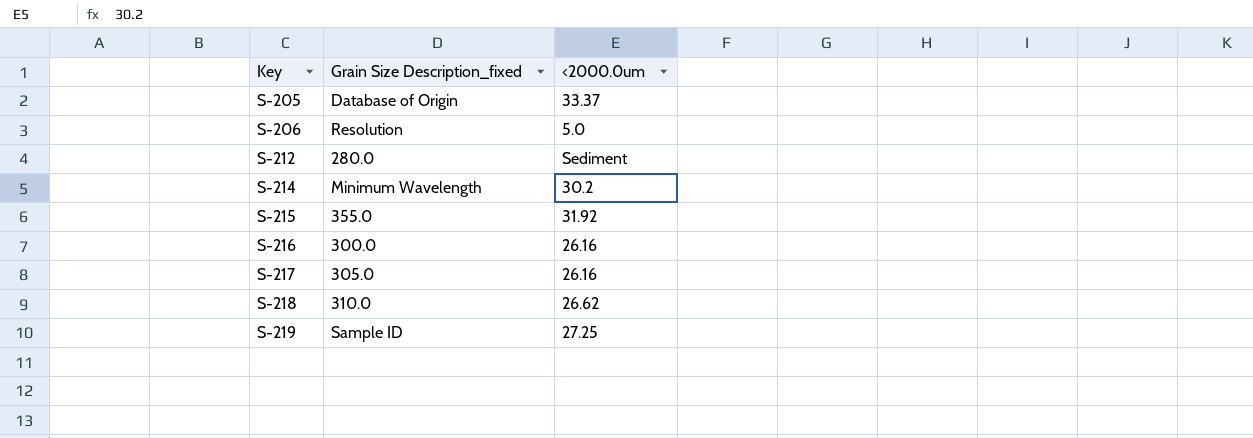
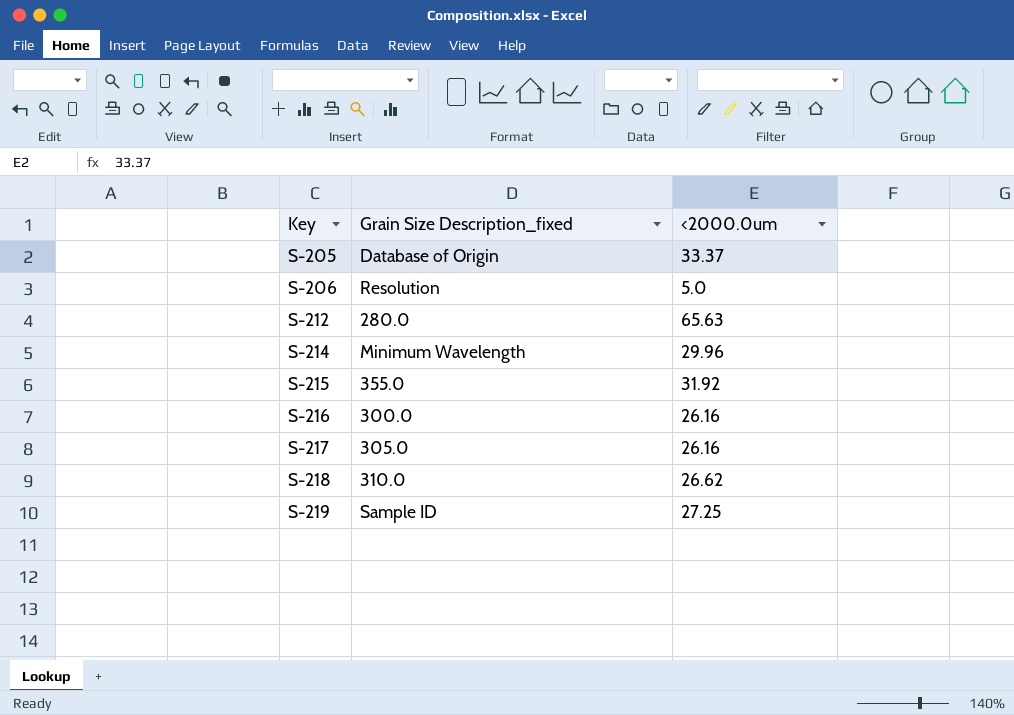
S-212 | <2000.0um: Sediment -> 65.63
S-214 | <2000.0um: 30.2 -> 29.96

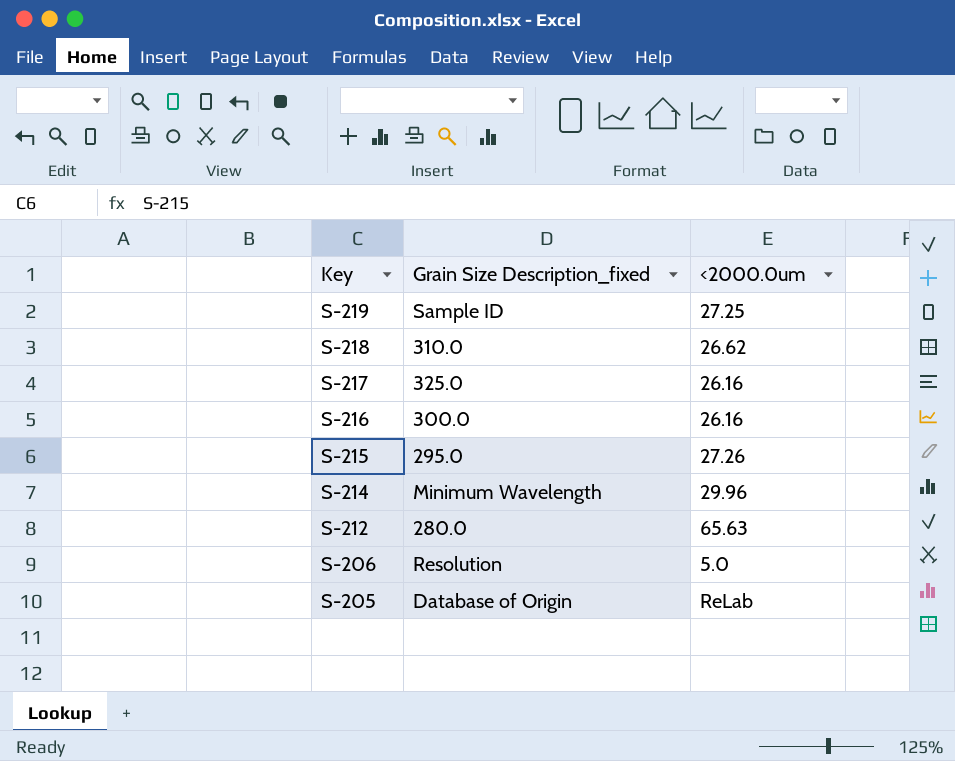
row order: Key ascending -> Key descending
S-217 | Grain Size Description_fixed: 305.0 -> 325.0
S-215 | Grain Size Description_fixed: 355.0 -> 295.0
S-215 | <2000.0um: 31.92 -> 27.26
S-205 | <2000.0um: 33.37 -> ReLab

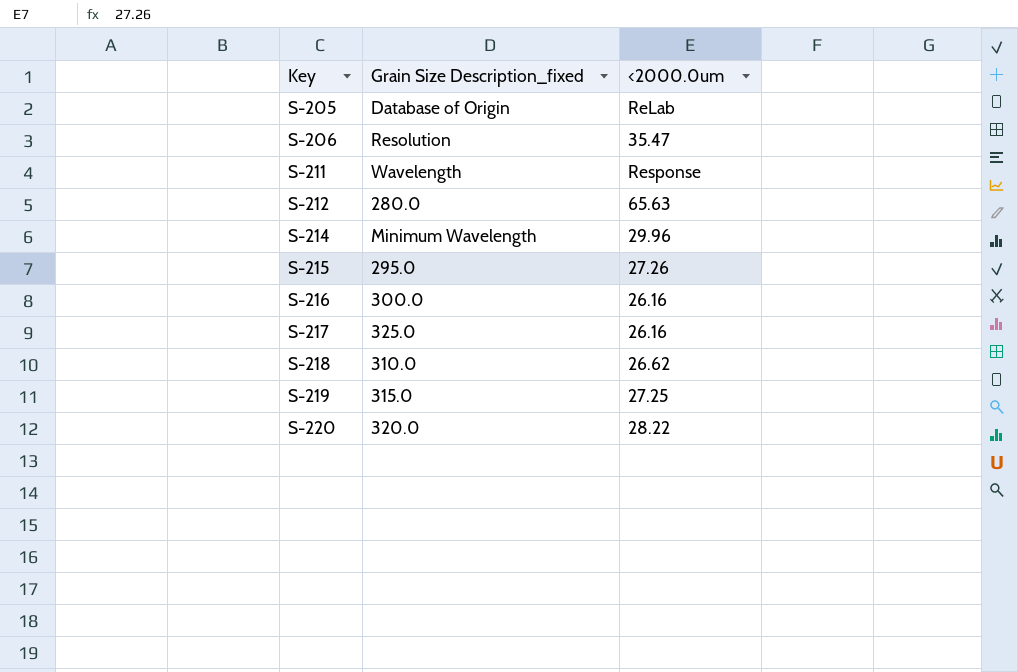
row order: Key descending -> Key ascending
S-206 | <2000.0um: 5.0 -> 35.47
row S-211: none -> Wavelength | Response
S-219 | Grain Size Description_fixed: Sample ID -> 315.0
row S-220: none -> 320.0 | 28.22

